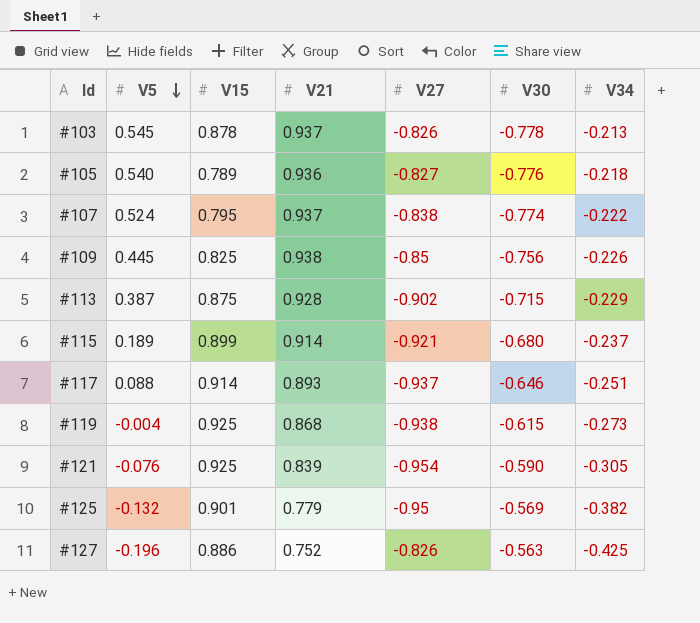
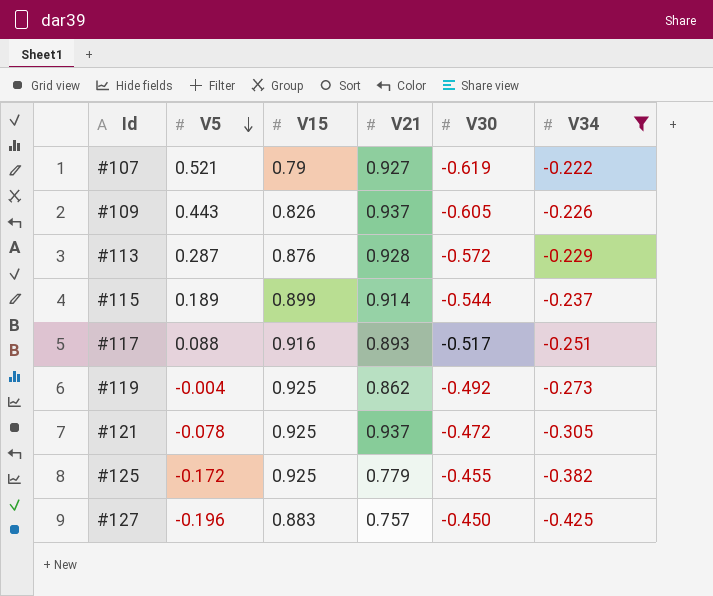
filter: none -> V34 <= -0.222
column V27 | position: 5 -> none
#107 | V5: 0.524 -> 0.521
#107 | V15: 0.795 -> 0.79
#107 | V21: 0.937 -> 0.927
#107 | V30: -0.774 -> -0.619
#109 | V5: 0.445 -> 0.443
#109 | V15: 0.825 -> 0.826
#109 | V21: 0.938 -> 0.937
#109 | V30: -0.756 -> -0.605
#113 | V5: 0.387 -> 0.287
#113 | V15: 0.875 -> 0.876
#113 | V30: -0.715 -> -0.572
#115 | V30: -0.680 -> -0.544
#117 | V15: 0.914 -> 0.916
#117 | V30: -0.646 -> -0.517
#119 | V21: 0.868 -> 0.862
#119 | V30: -0.615 -> -0.492
#121 | V5: -0.076 -> -0.078
#121 | V21: 0.839 -> 0.937
#121 | V30: -0.590 -> -0.472
#125 | V5: -0.132 -> -0.172
#125 | V15: 0.901 -> 0.925
#125 | V30: -0.569 -> -0.455
#127 | V15: 0.886 -> 0.883
#127 | V21: 0.752 -> 0.757
#127 | V30: -0.563 -> -0.450

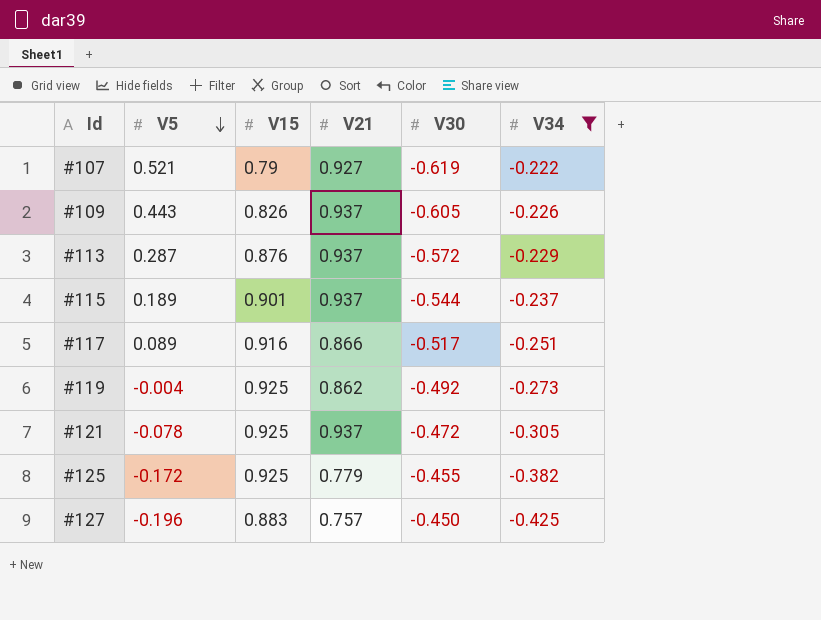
#113 | V21: 0.928 -> 0.937
#115 | V15: 0.899 -> 0.901
#115 | V21: 0.914 -> 0.937
#117 | V5: 0.088 -> 0.089
#117 | V21: 0.893 -> 0.866

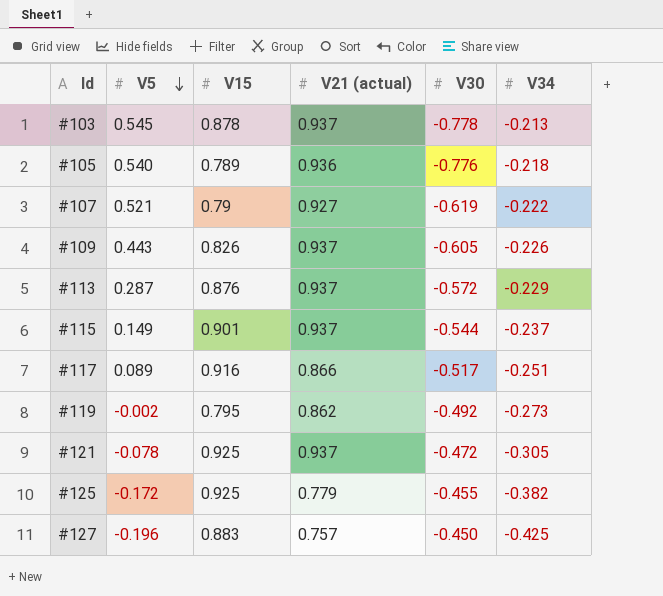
filter: V34 <= -0.222 -> none
column name: V21 -> V21 (actual)
#115 | V5: 0.189 -> 0.149
#119 | V5: -0.004 -> -0.002
#119 | V15: 0.925 -> 0.795

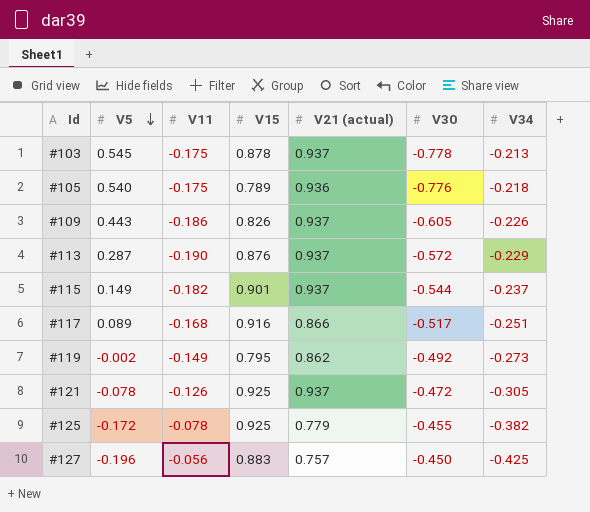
column V11 | position: none -> 3
row #107: 0.521 | 0.79 | 0.927 | -0.619 | -0.222 -> none

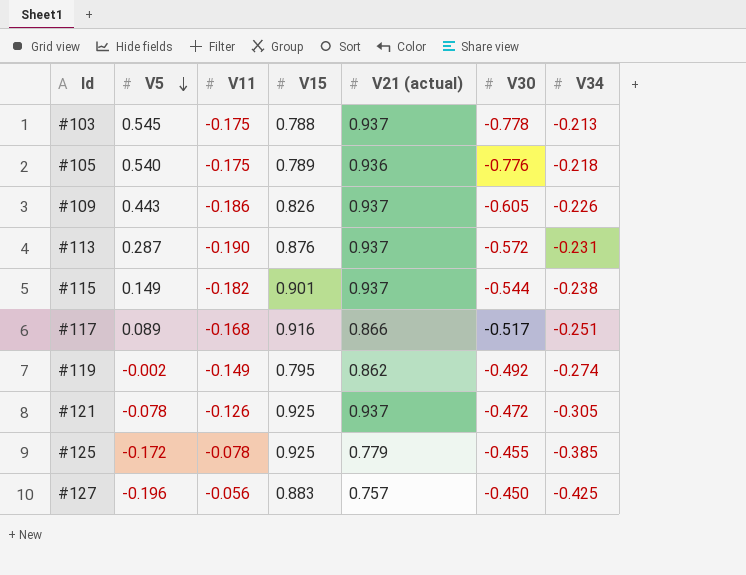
#103 | V15: 0.878 -> 0.788
#113 | V34: -0.229 -> -0.231
#115 | V34: -0.237 -> -0.238
#119 | V34: -0.273 -> -0.274
#125 | V34: -0.382 -> -0.385

